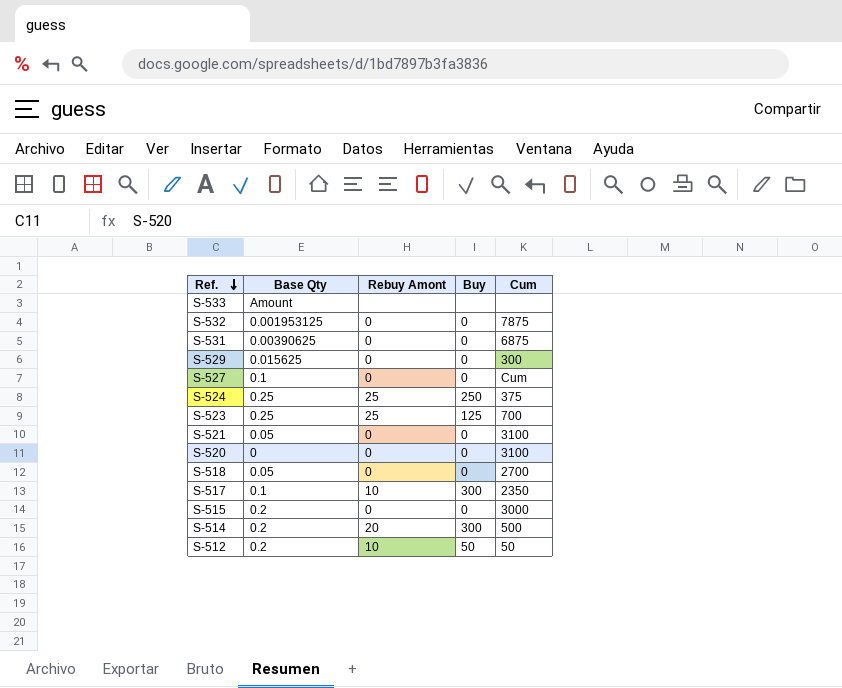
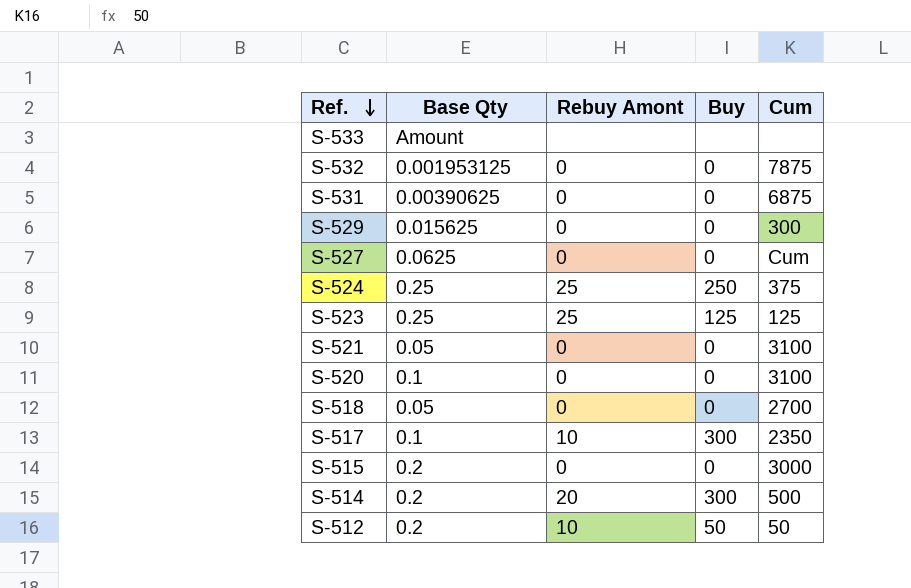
S-527 | Base Qty: 0.1 -> 0.0625
S-523 | Cum: 700 -> 125
S-520 | Base Qty: 0 -> 0.1

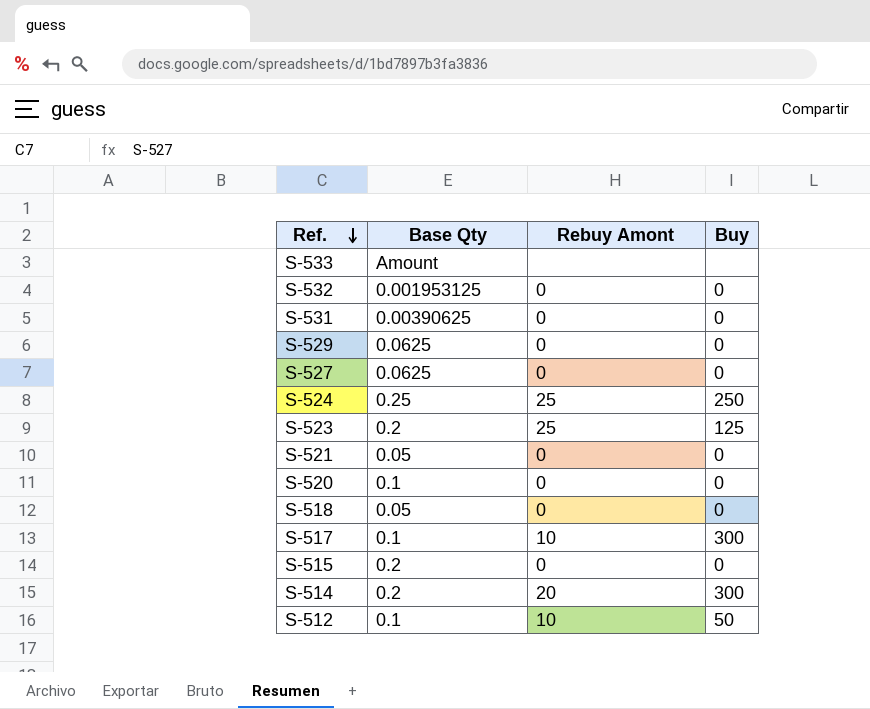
column Cum | position: 5 -> none
S-529 | Base Qty: 0.015625 -> 0.0625
S-523 | Base Qty: 0.25 -> 0.2
S-512 | Base Qty: 0.2 -> 0.1

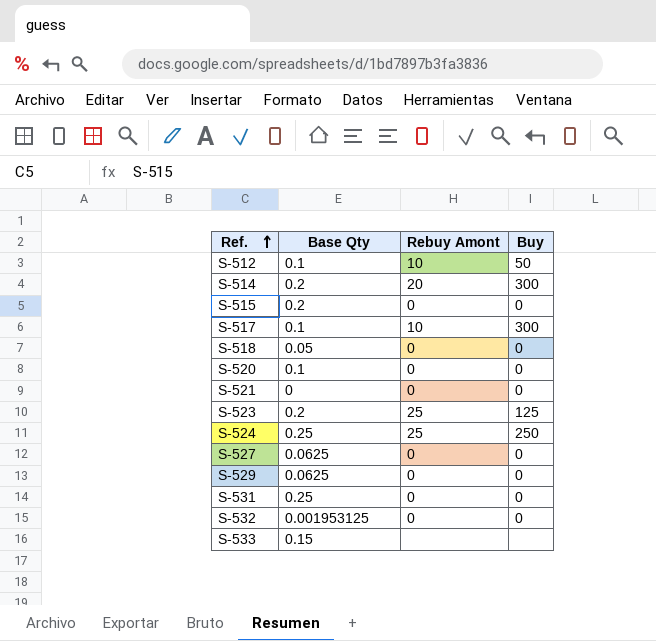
row order: Ref. descending -> Ref. ascending
S-521 | Base Qty: 0.05 -> 0
S-531 | Base Qty: 0.00390625 -> 0.25
S-533 | Base Qty: Amount -> 0.15

